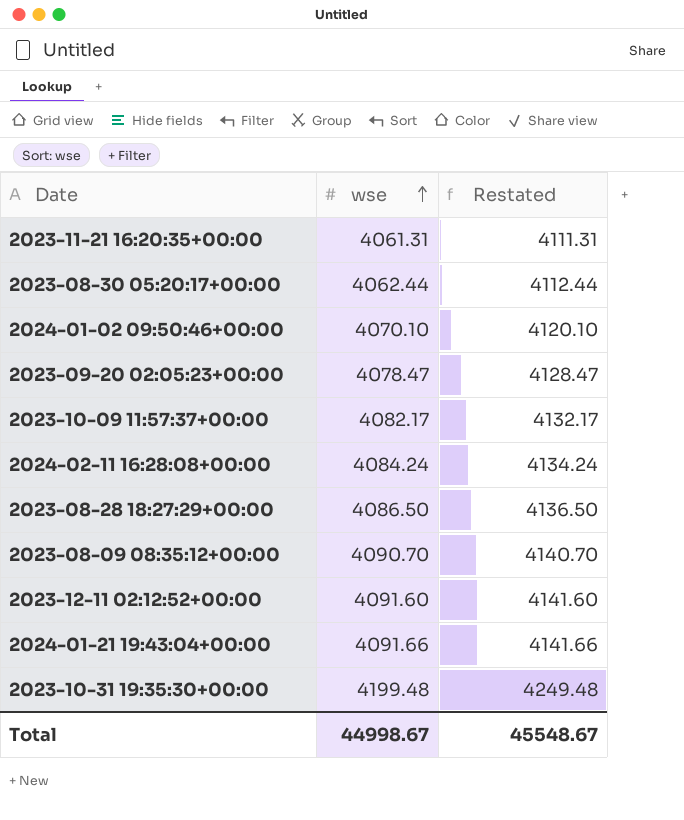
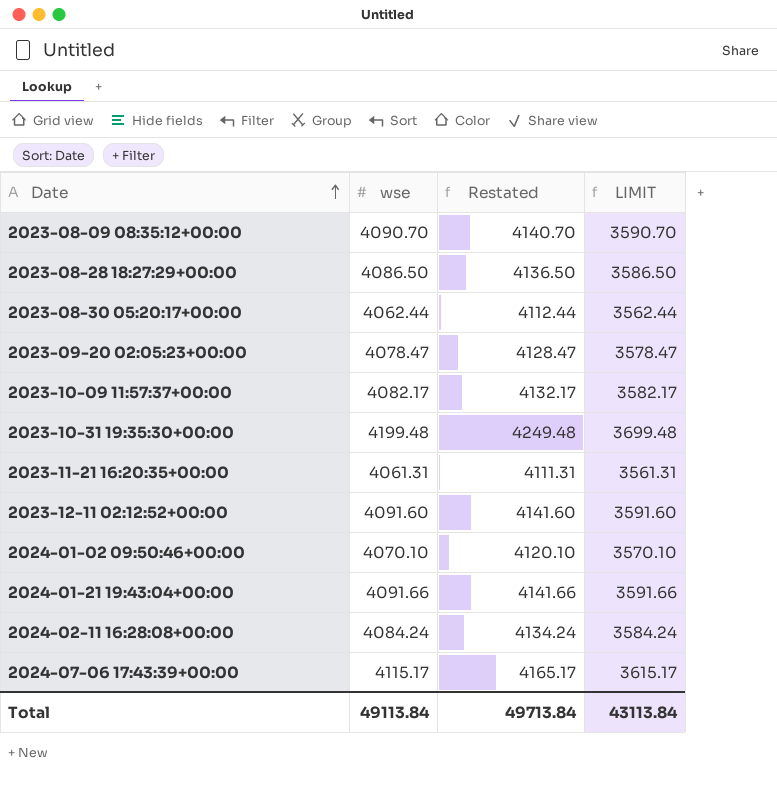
row order: wse ascending -> Date ascending
column LIMIT | formula: none -> [wse] - 500
row 2024-07-06 17:43:39+00:00: none -> 4115.17 | 4165.17 | 3615.17
Total | wse: 44998.67 -> 49113.84
Total | Restated: 45548.67 -> 49713.84

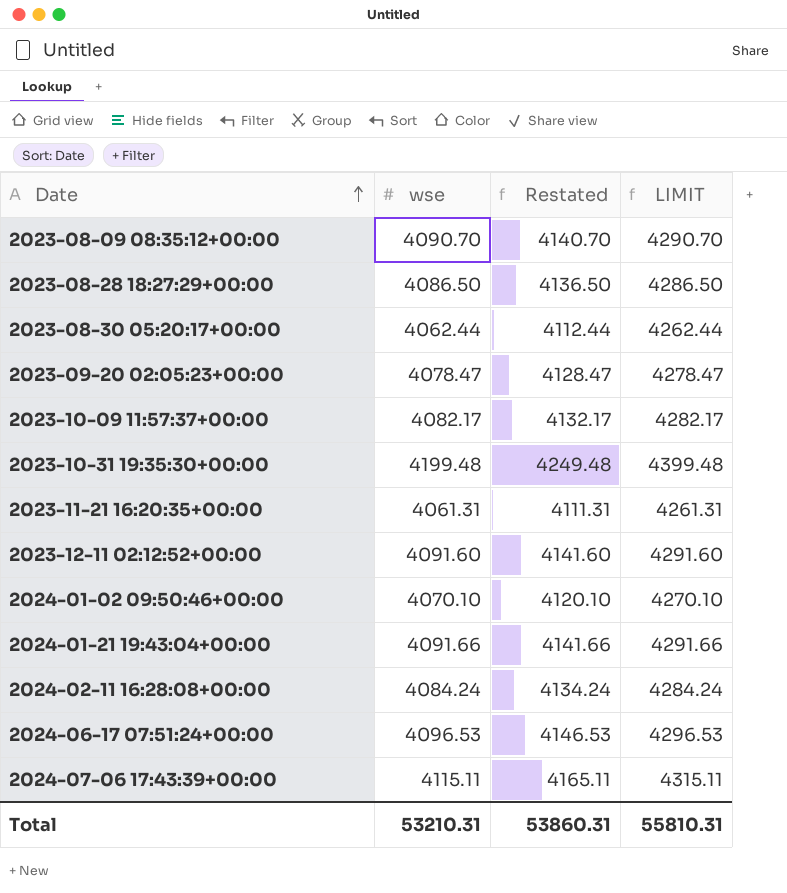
column LIMIT | formula: [wse] - 500 -> [wse] + 200
row 2024-06-17 07:51:24+00:00: none -> 4096.53 | 4146.53 | 4296.53
2024-07-06 17:43:39+00:00 | wse: 4115.17 -> 4115.11
2024-07-06 17:43:39+00:00 | Restated: 4165.17 -> 4165.11
Total | wse: 49113.84 -> 53210.31
Total | Restated: 49713.84 -> 53860.31
Total | LIMIT: 43113.84 -> 55810.31

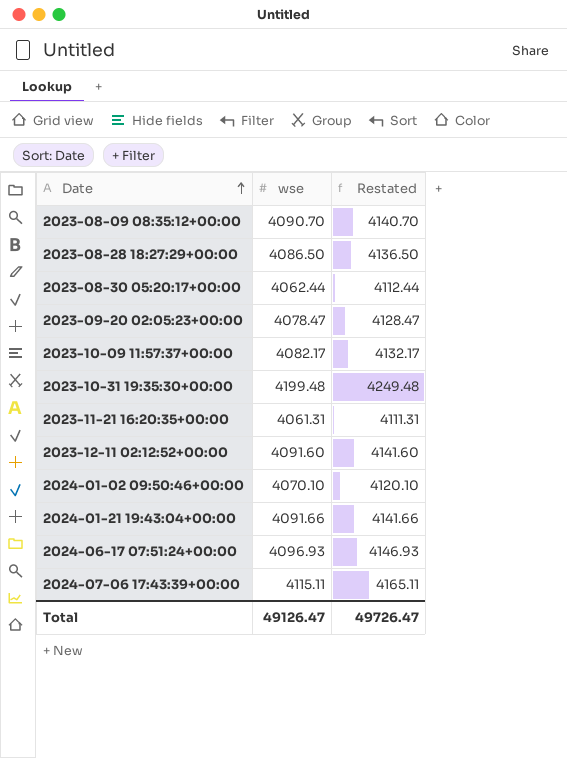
column LIMIT | formula: [wse] + 200 -> none
row 2024-02-11 16:28:08+00:00: 4084.24 | 4134.24 | 4284.24 -> none
2024-06-17 07:51:24+00:00 | wse: 4096.53 -> 4096.93
2024-06-17 07:51:24+00:00 | Restated: 4146.53 -> 4146.93
Total | wse: 53210.31 -> 49126.47
Total | Restated: 53860.31 -> 49726.47

